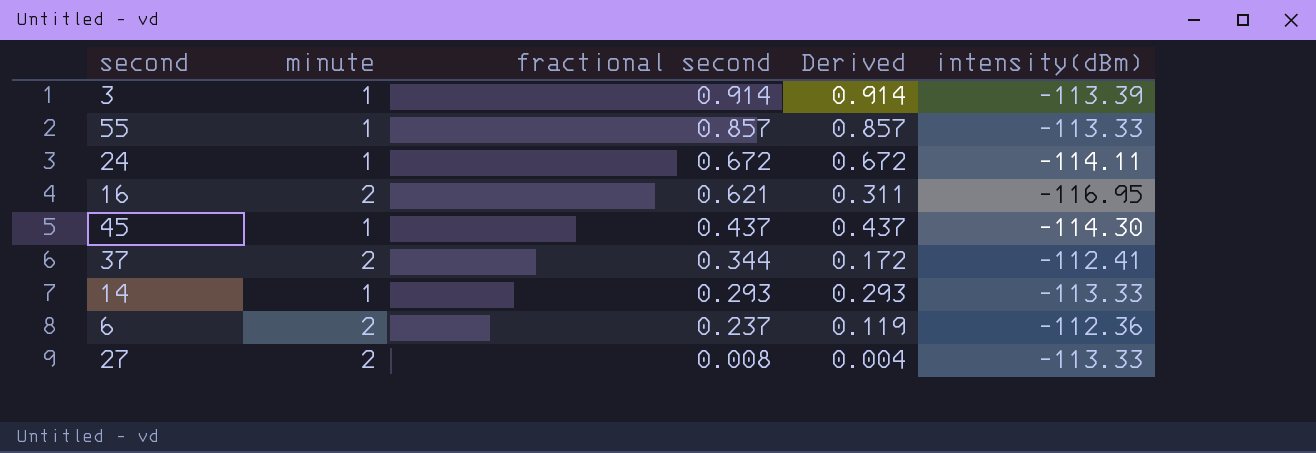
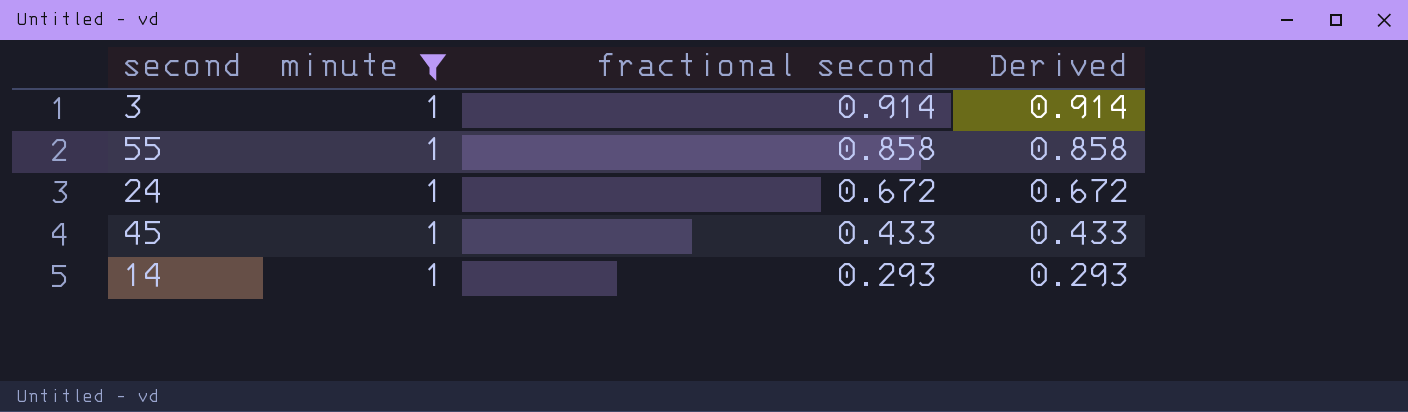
filter: none -> minute = 1
column intensity(dBm) | position: 5 -> none
55 | fractional second: 0.857 -> 0.858
55 | Derived: 0.857 -> 0.858
45 | fractional second: 0.437 -> 0.433
45 | Derived: 0.437 -> 0.433

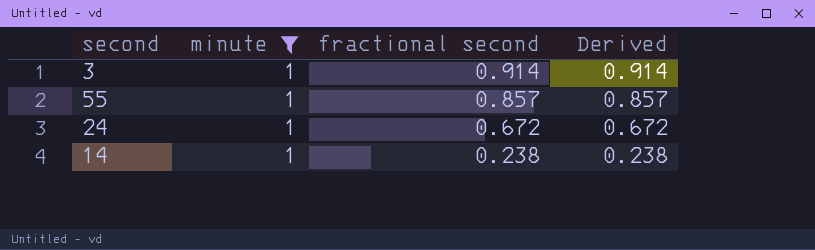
row 45: 1 | 0.433 | 0.433 -> none
55 | fractional second: 0.858 -> 0.857
55 | Derived: 0.858 -> 0.857
14 | fractional second: 0.293 -> 0.238
14 | Derived: 0.293 -> 0.238

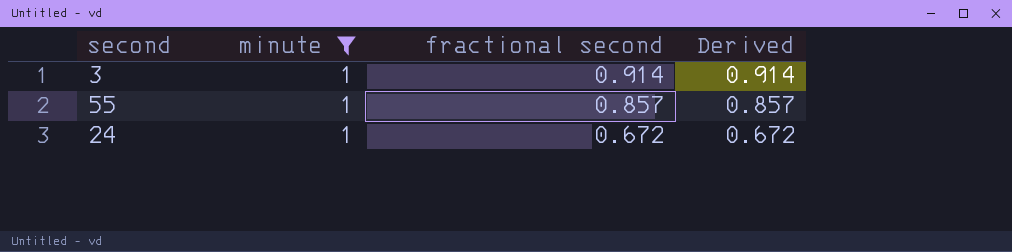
row 14: 1 | 0.238 | 0.238 -> none

